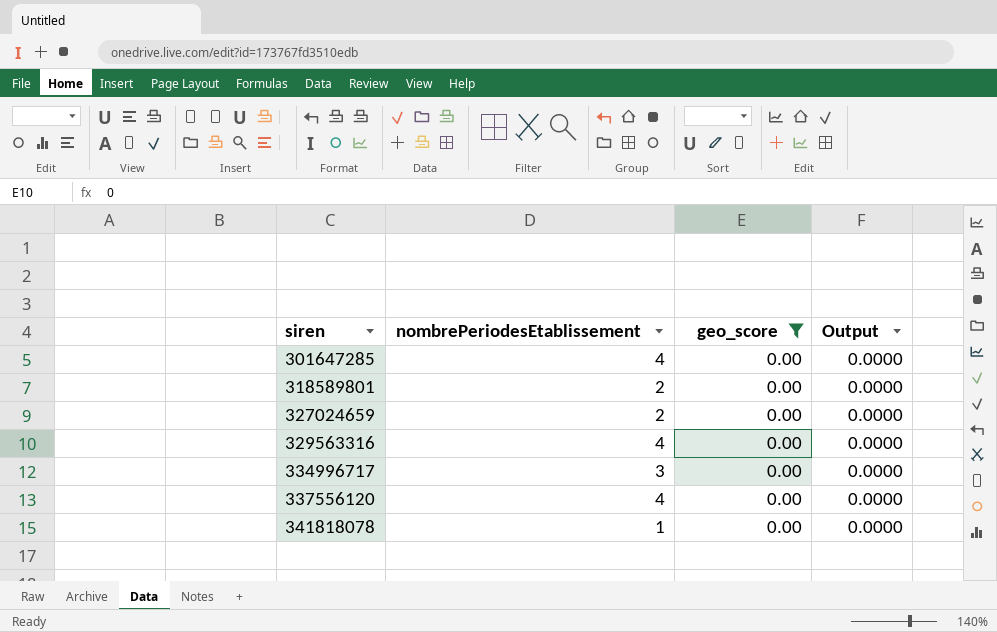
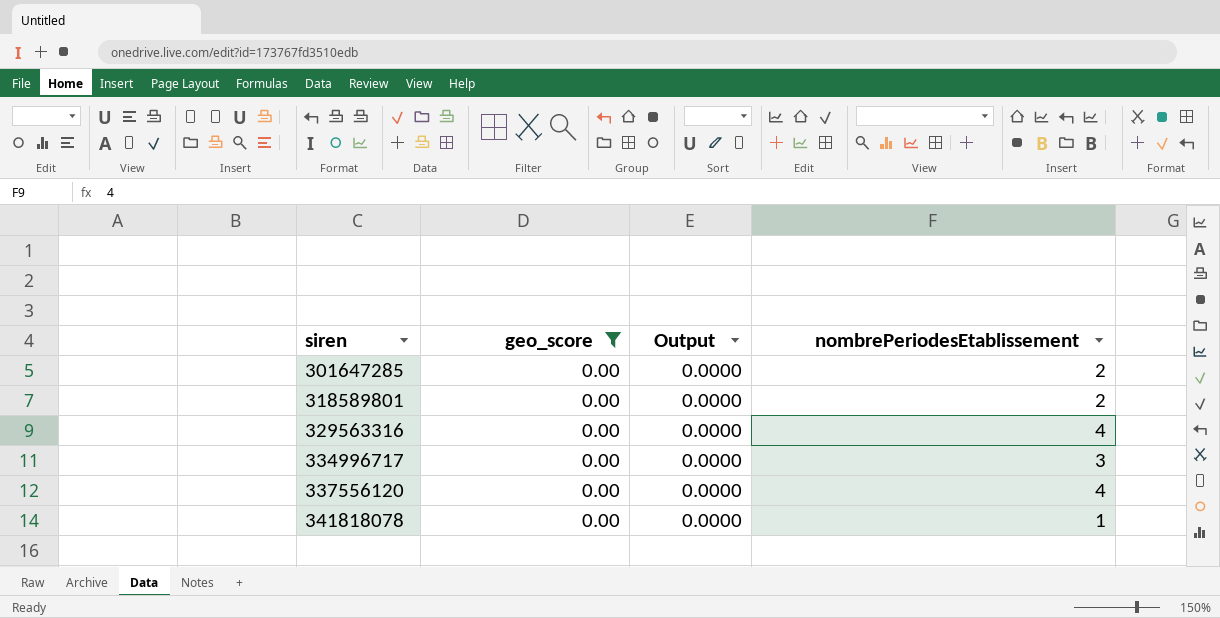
column nombrePeriodesEtablissement | position: 2 -> 4
row 327024659: 2 | 0.00 | 0.0000 -> none
301647285 | nombrePeriodesEtablissement: 4 -> 2

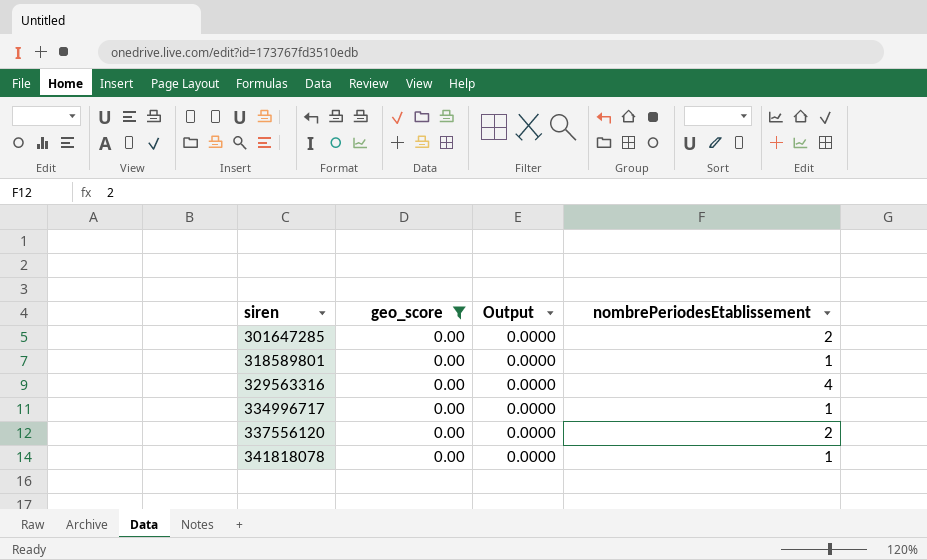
318589801 | nombrePeriodesEtablissement: 2 -> 1
334996717 | nombrePeriodesEtablissement: 3 -> 1
337556120 | nombrePeriodesEtablissement: 4 -> 2

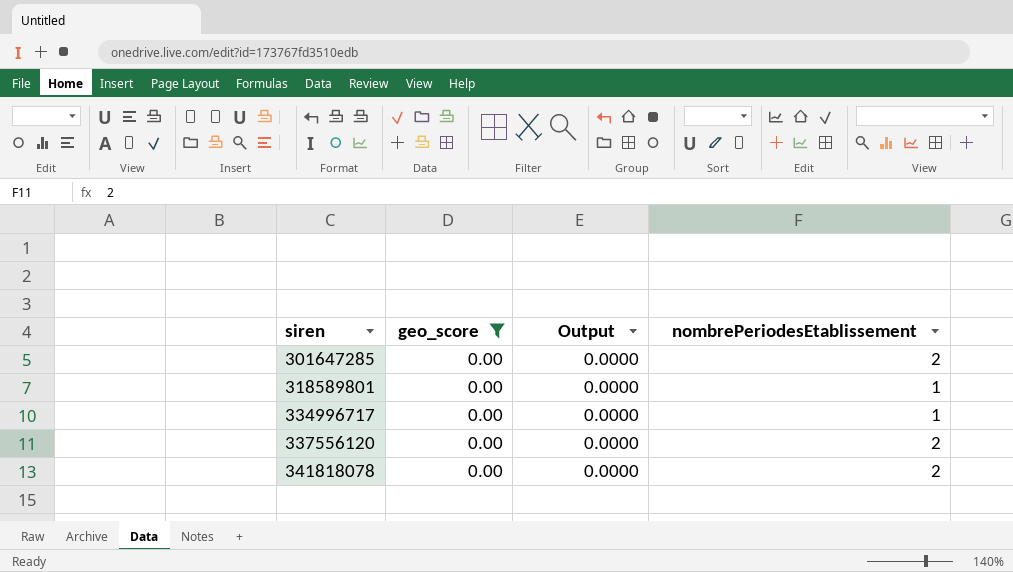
row 329563316: 0.00 | 0.0000 | 4 -> none
341818078 | nombrePeriodesEtablissement: 1 -> 2

